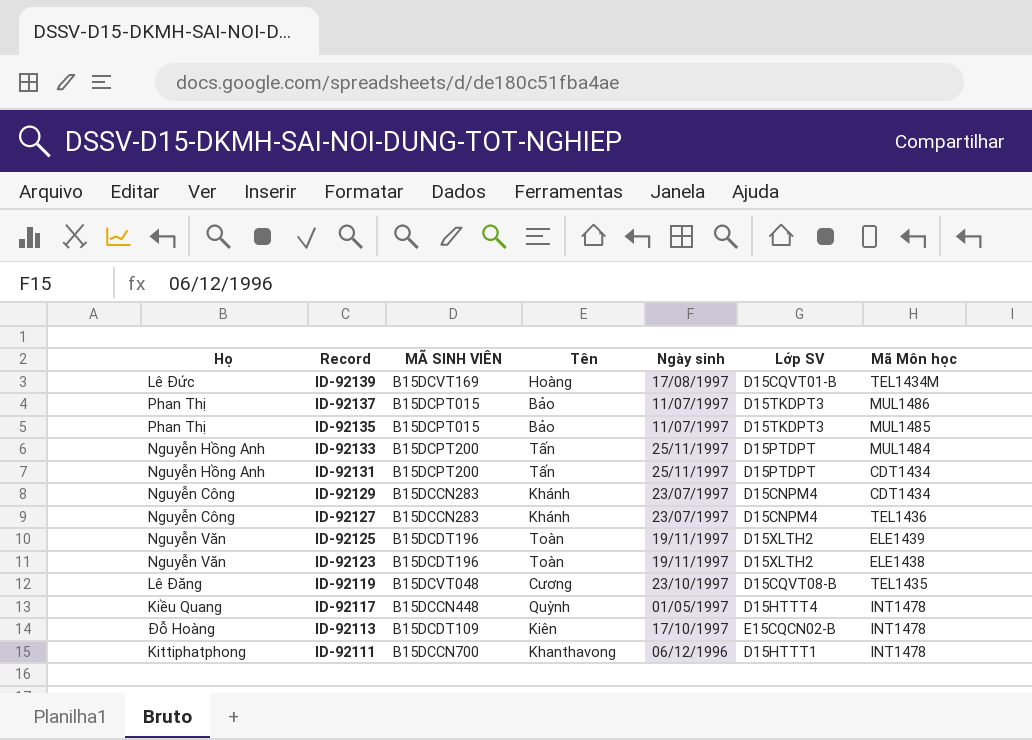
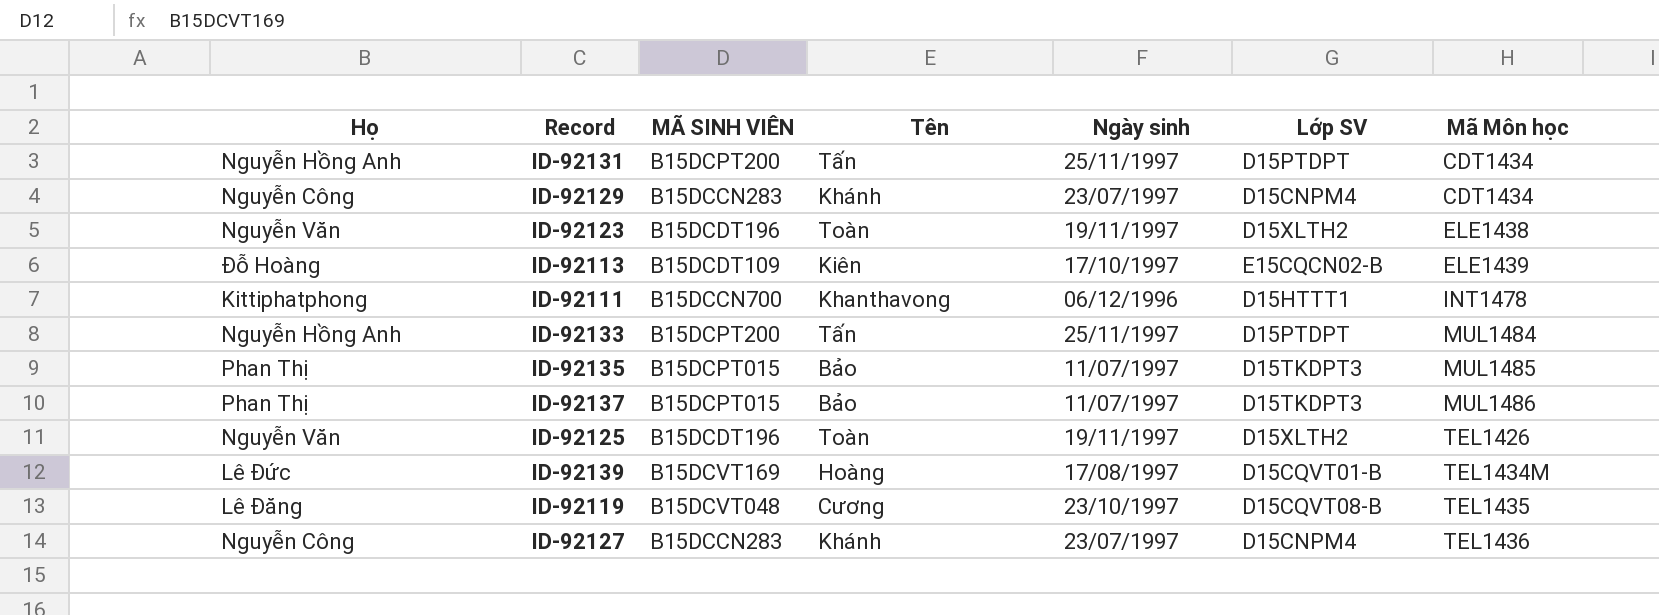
row order: Record descending -> Mã Môn học ascending
row ID-92117: Kiều Quang | B15DCCN448 | Quỳnh | 01/05/1997 | D15HTTT4 | INT1478 -> none
ID-92113 | Mã Môn học: INT1478 -> ELE1439
ID-92125 | Mã Môn học: ELE1439 -> TEL1426

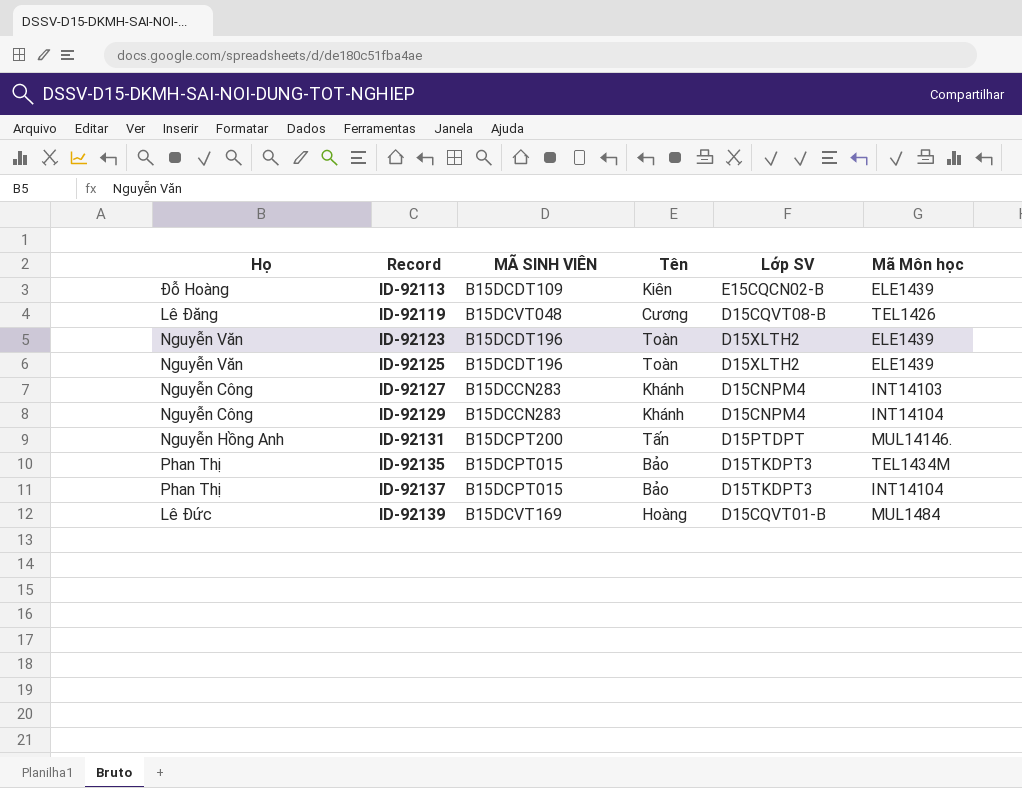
row order: Mã Môn học ascending -> Record ascending
column Ngày sinh | position: 5 -> none
row ID-92111: Kittiphatphong | B15DCCN700 | Khanthavong | 06/12/1996 | D15HTTT1 | INT1478 -> none
row ID-92133: Nguyễn Hồng Anh | B15DCPT200 | Tấn | 25/11/1997 | D15PTDPT | MUL1484 -> none
ID-92119 | Mã Môn học: TEL1435 -> TEL1426
ID-92123 | Mã Môn học: ELE1438 -> ELE1439
ID-92125 | Mã Môn học: TEL1426 -> ELE1439
ID-92127 | Mã Môn học: TEL1436 -> INT14103
ID-92129 | Mã Môn học: CDT1434 -> INT14104
ID-92131 | Mã Môn học: CDT1434 -> MUL14146.
ID-92135 | Mã Môn học: MUL1485 -> TEL1434M
ID-92137 | Mã Môn học: MUL1486 -> INT14104
ID-92139 | Mã Môn học: TEL1434M -> MUL1484

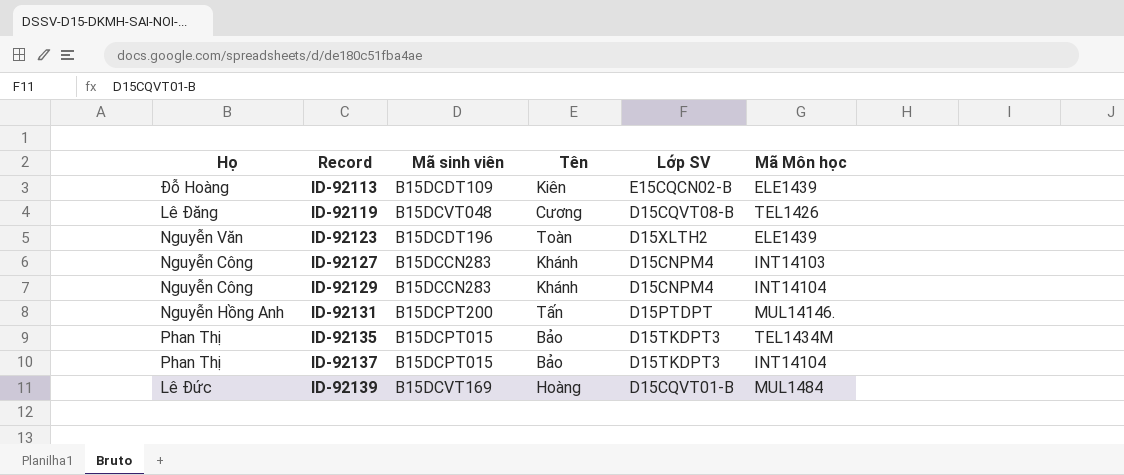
column name: MÃ SINH VIÊN -> Mã sinh viên
row ID-92125: Nguyễn Văn | B15DCDT196 | Toàn | D15XLTH2 | ELE1439 -> none

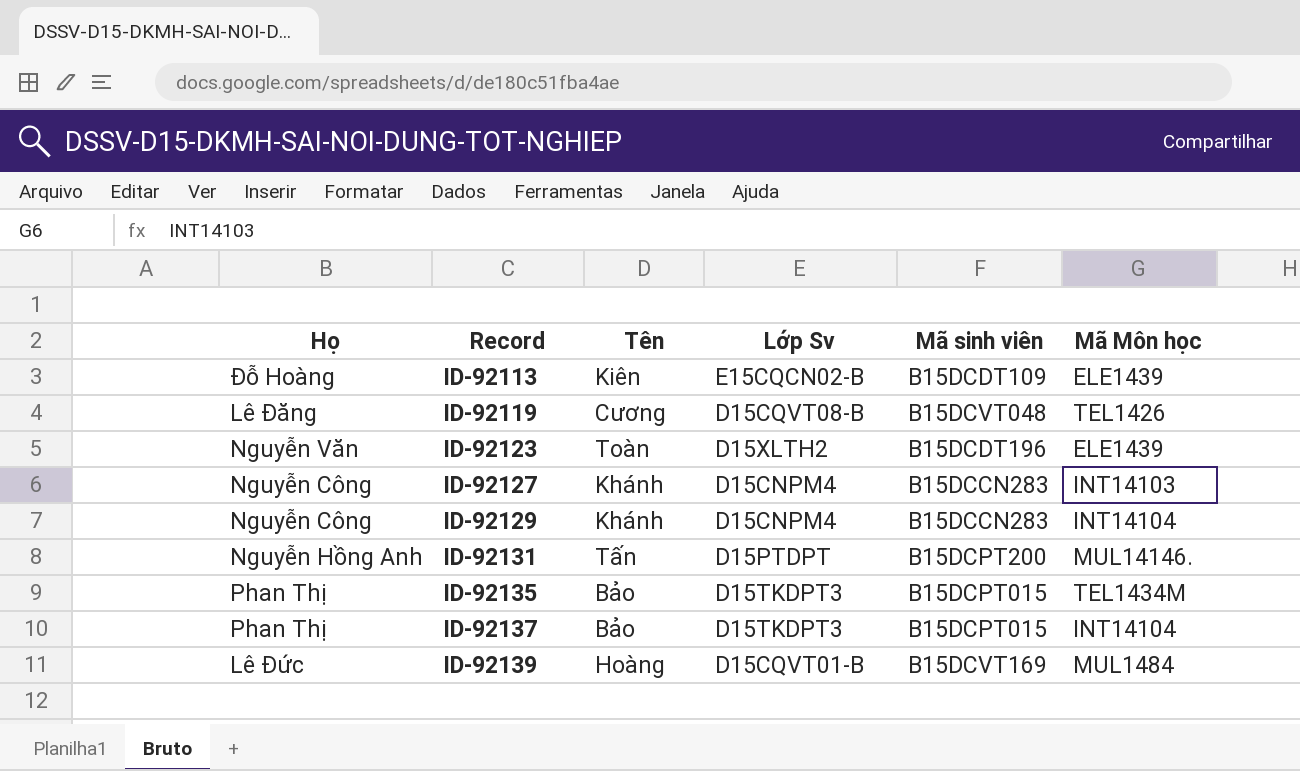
column name: Lớp SV -> Lớp Sv
column Mã sinh viên | position: 3 -> 5

